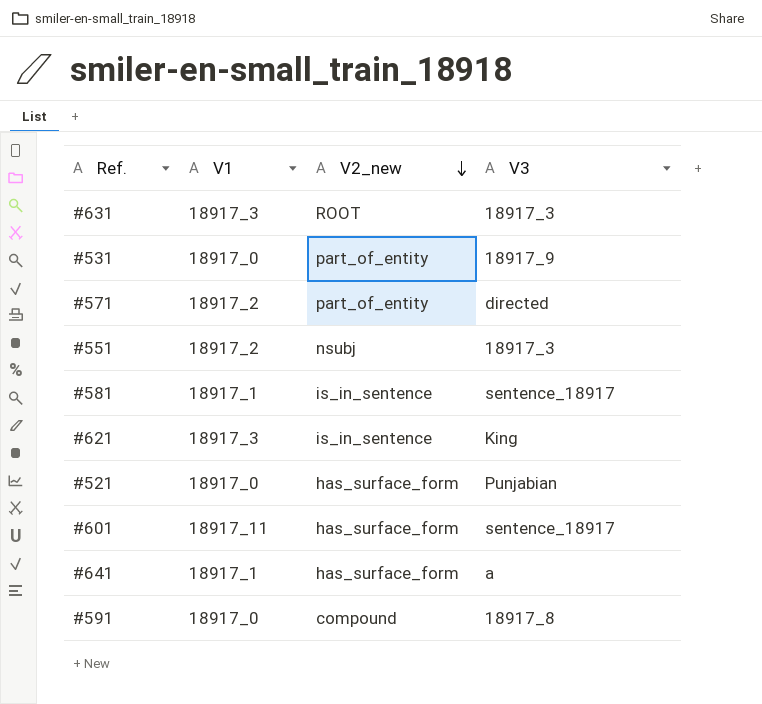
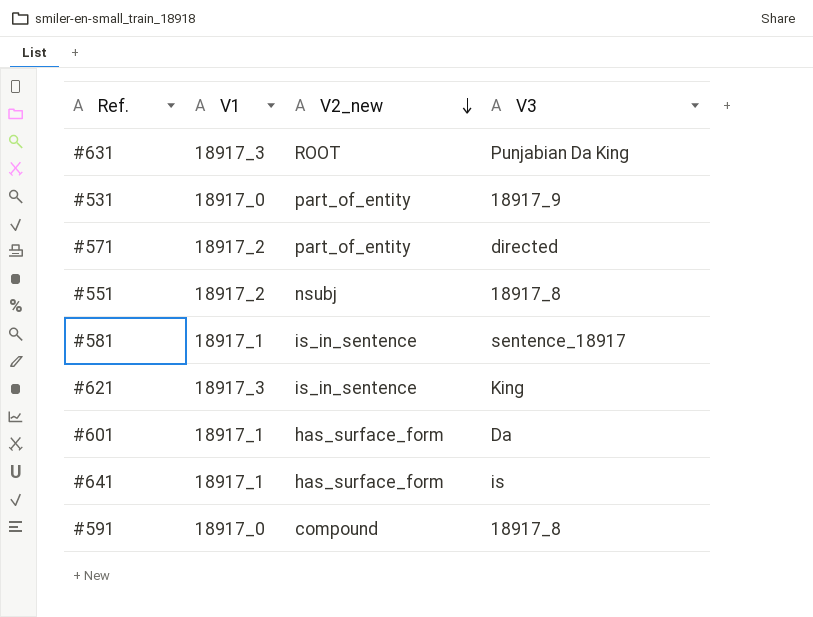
row #521: 18917_0 | has_surface_form | Punjabian -> none
#631 | V3: 18917_3 -> Punjabian Da King
#551 | V3: 18917_3 -> 18917_8
#601 | V1: 18917_11 -> 18917_1
#601 | V3: sentence_18917 -> Da
#641 | V3: a -> is

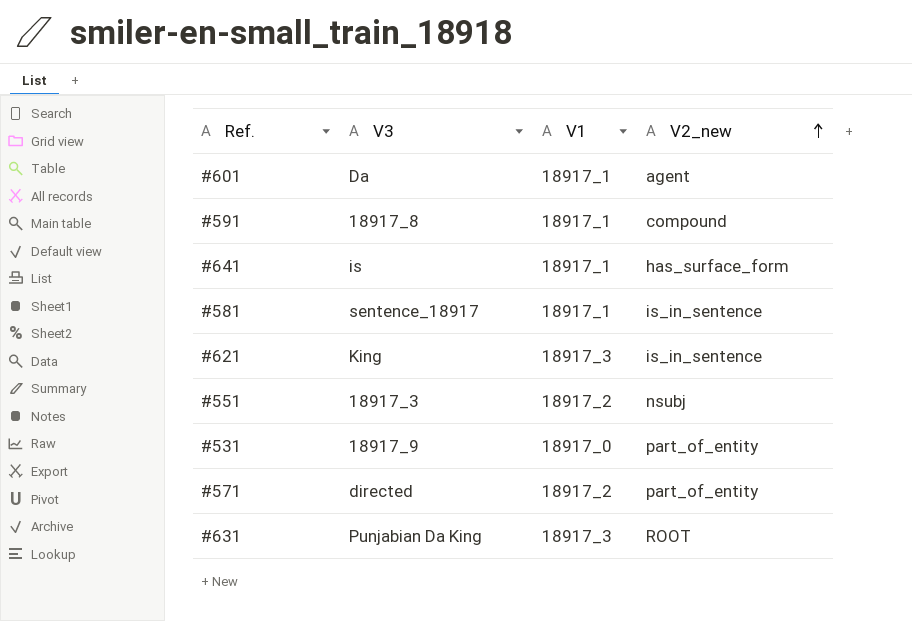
row order: V2_new descending -> V2_new ascending
column V3 | position: 4 -> 2
#601 | V2_new: has_surface_form -> agent
#591 | V1: 18917_0 -> 18917_1
#551 | V3: 18917_8 -> 18917_3

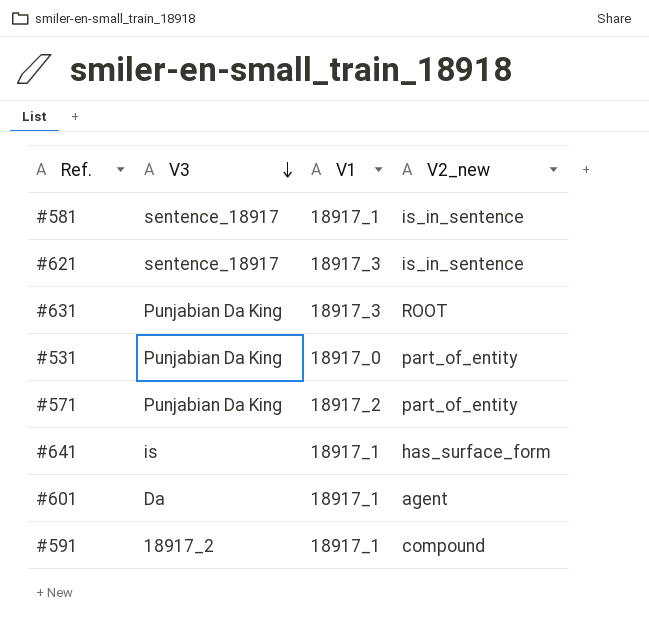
row order: V2_new ascending -> V3 descending
row #551: 18917_3 | 18917_2 | nsubj -> none
#621 | V3: King -> sentence_18917
#531 | V3: 18917_9 -> Punjabian Da King
#571 | V3: directed -> Punjabian Da King
#591 | V3: 18917_8 -> 18917_2

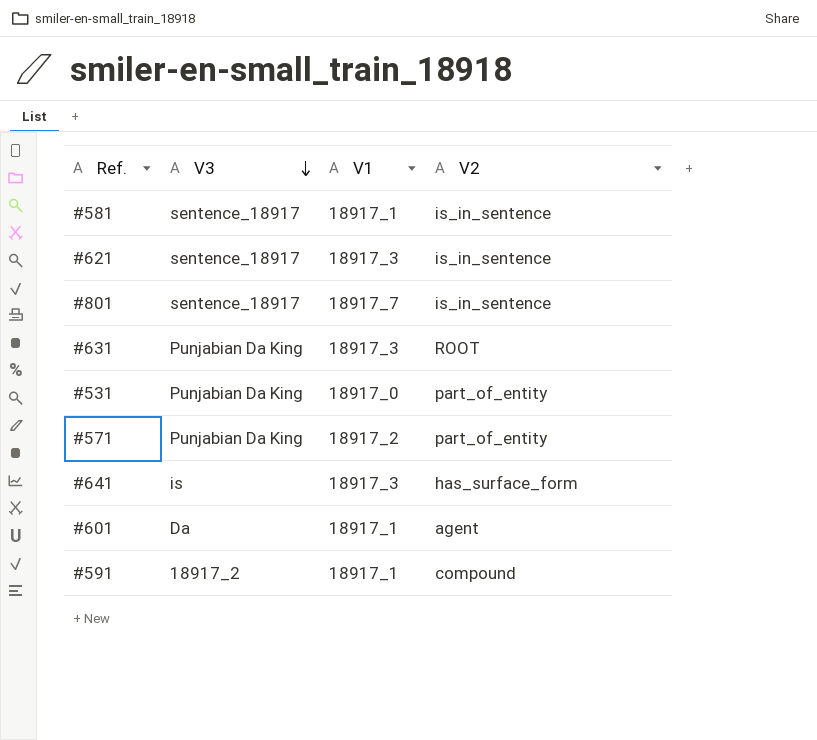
column name: V2_new -> V2
row #801: none -> sentence_18917 | 18917_7 | is_in_sentence
#641 | V1: 18917_1 -> 18917_3

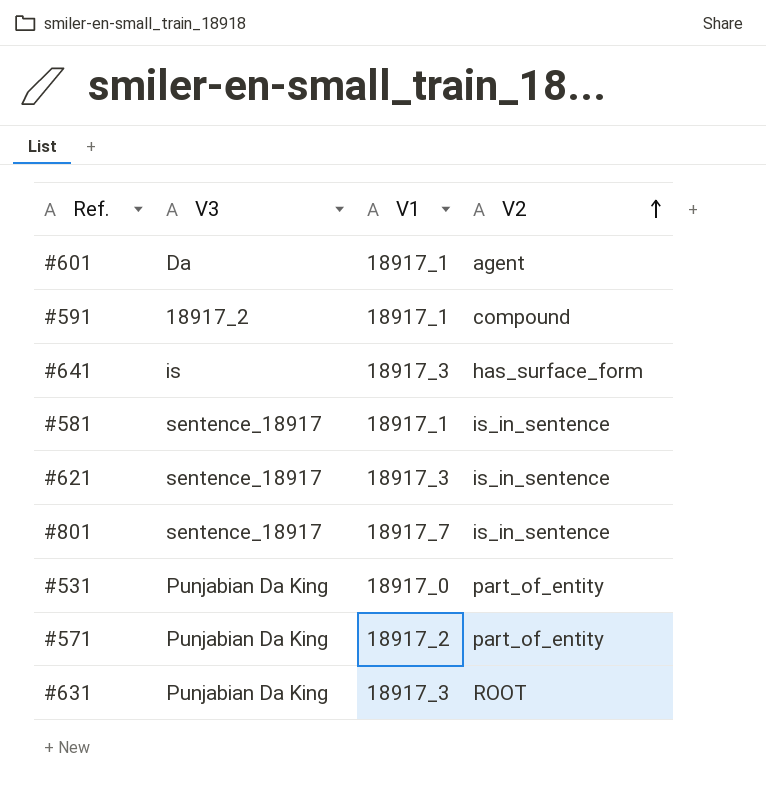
row order: V3 descending -> V2 ascending

